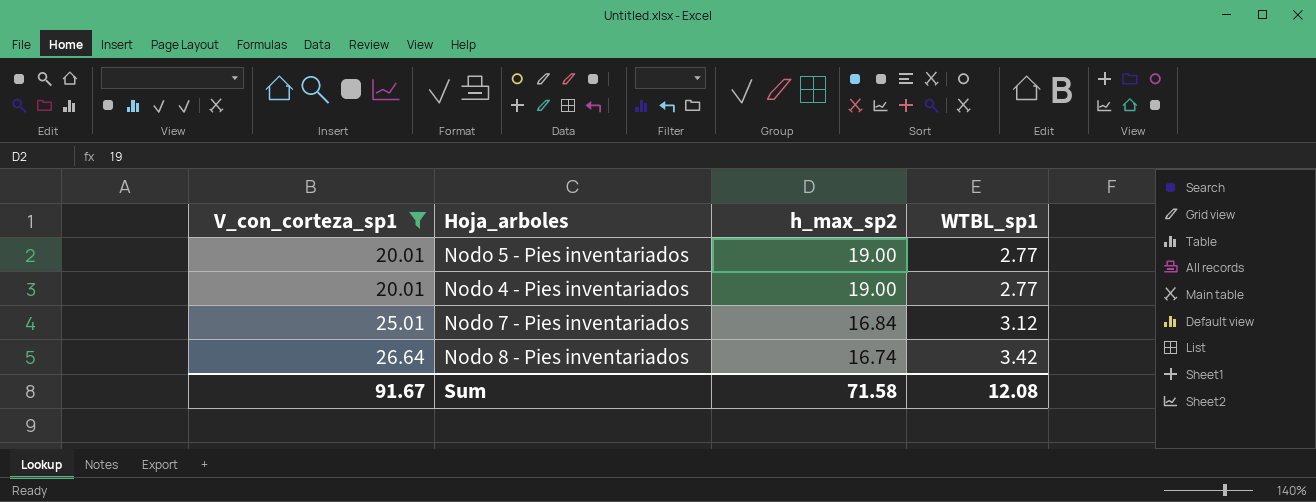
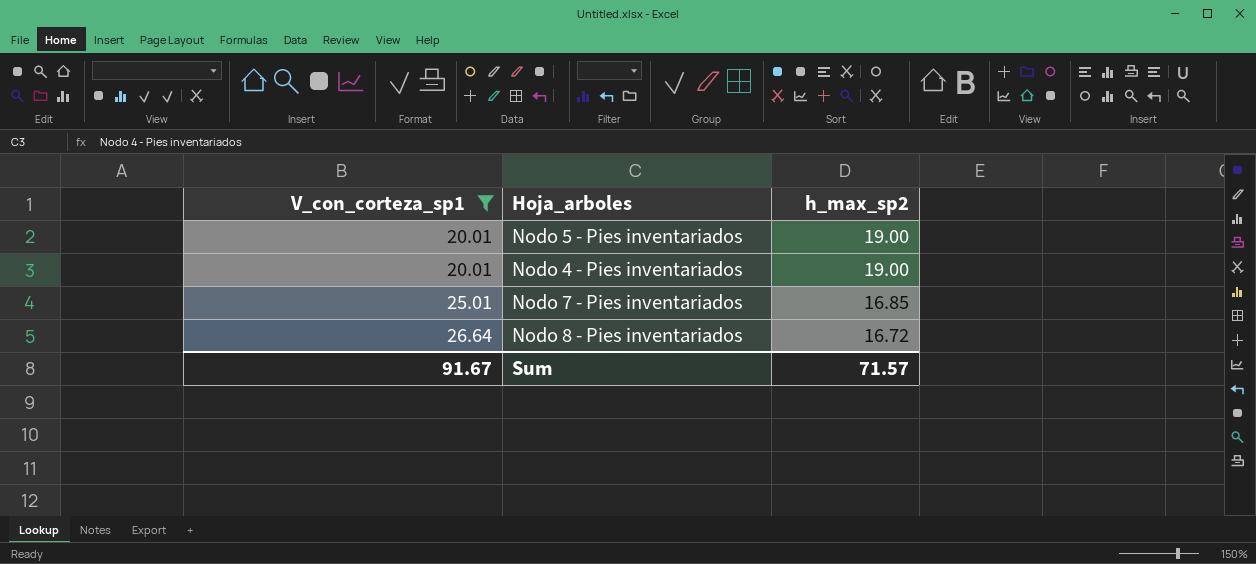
column WTBL_sp1 | position: 4 -> none
Nodo 7 - Pies inventariados | h_max_sp2: 16.84 -> 16.85
Nodo 8 - Pies inventariados | h_max_sp2: 16.74 -> 16.72
Sum | h_max_sp2: 71.58 -> 71.57

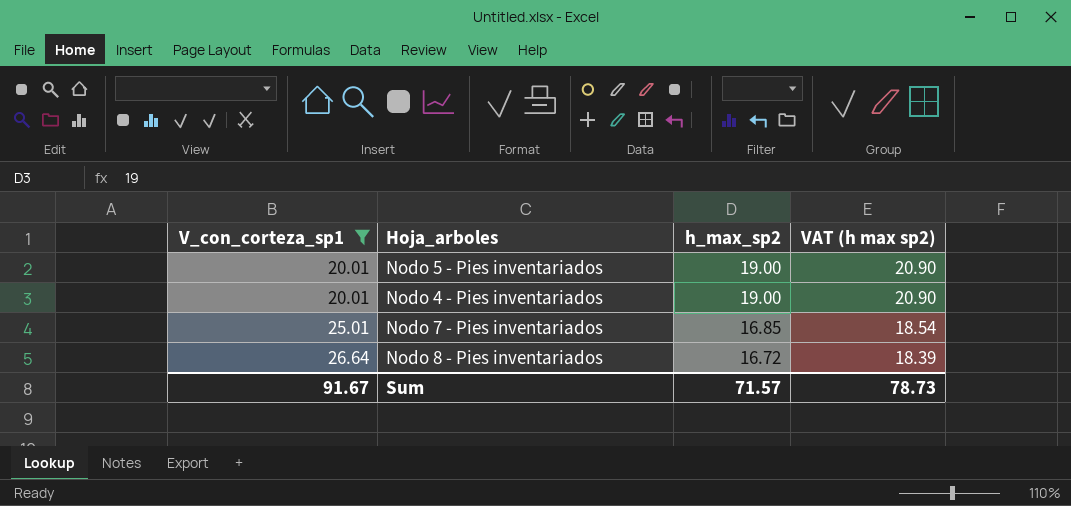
column VAT (h max sp2) | formula: none -> [h_max_sp2] * 1.1

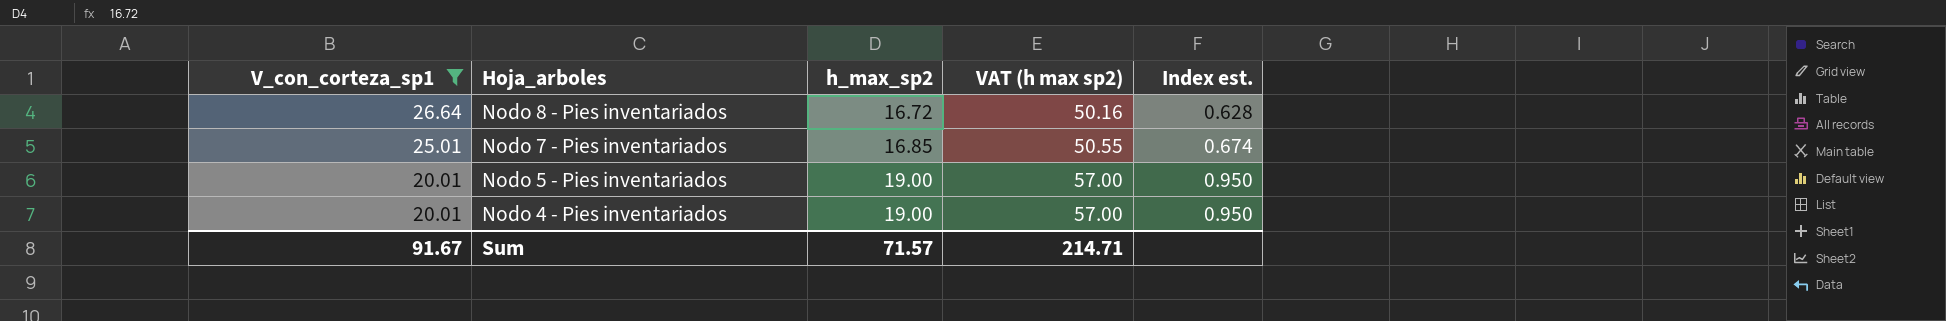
row order: V_con_corteza_sp1 ascending -> V_con_corteza_sp1 descending
column VAT (h max sp2) | formula: [h_max_sp2] * 1.1 -> [h_max_sp2] * 3
column Index est. | formula: none -> [h_max_sp2] / [V_con_corteza_sp1]
Sum | VAT (h max sp2): 78.73 -> 214.71

